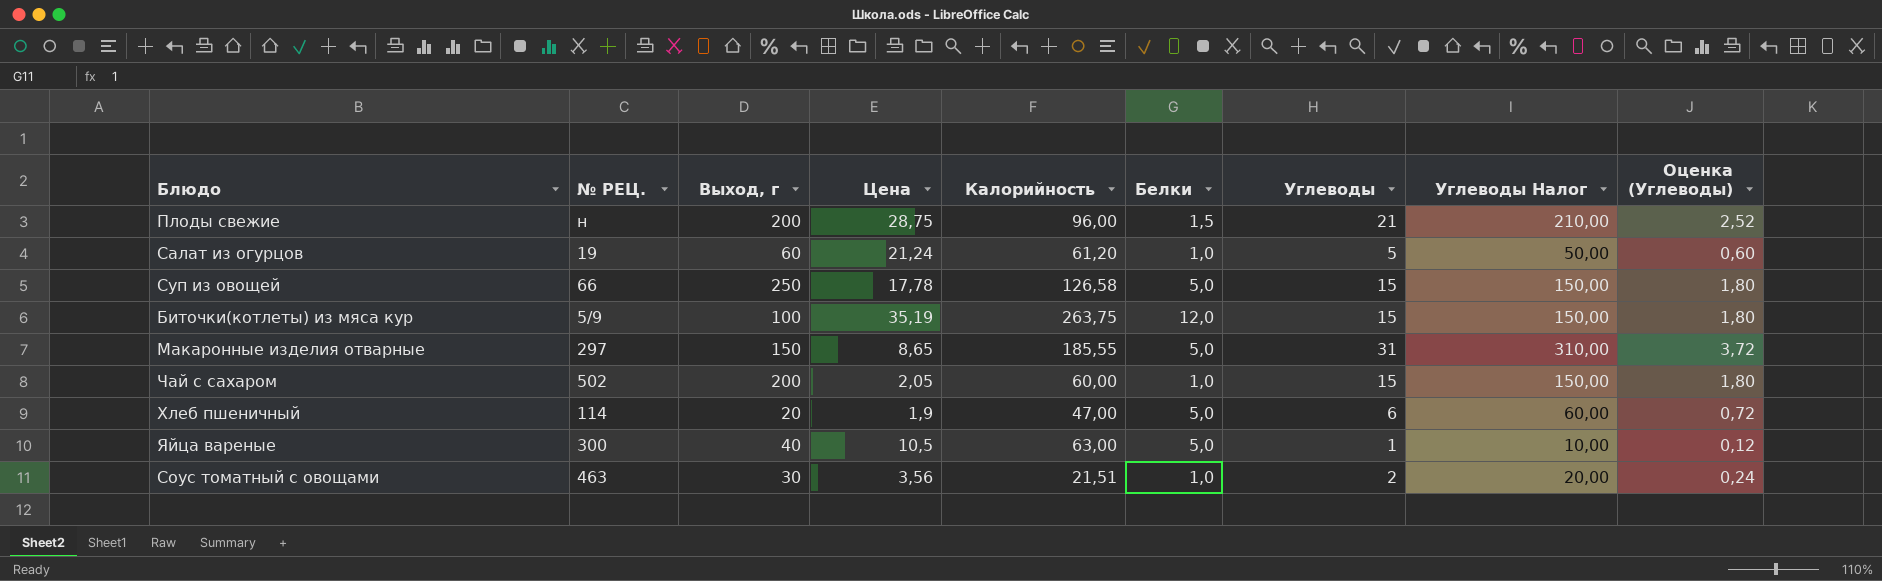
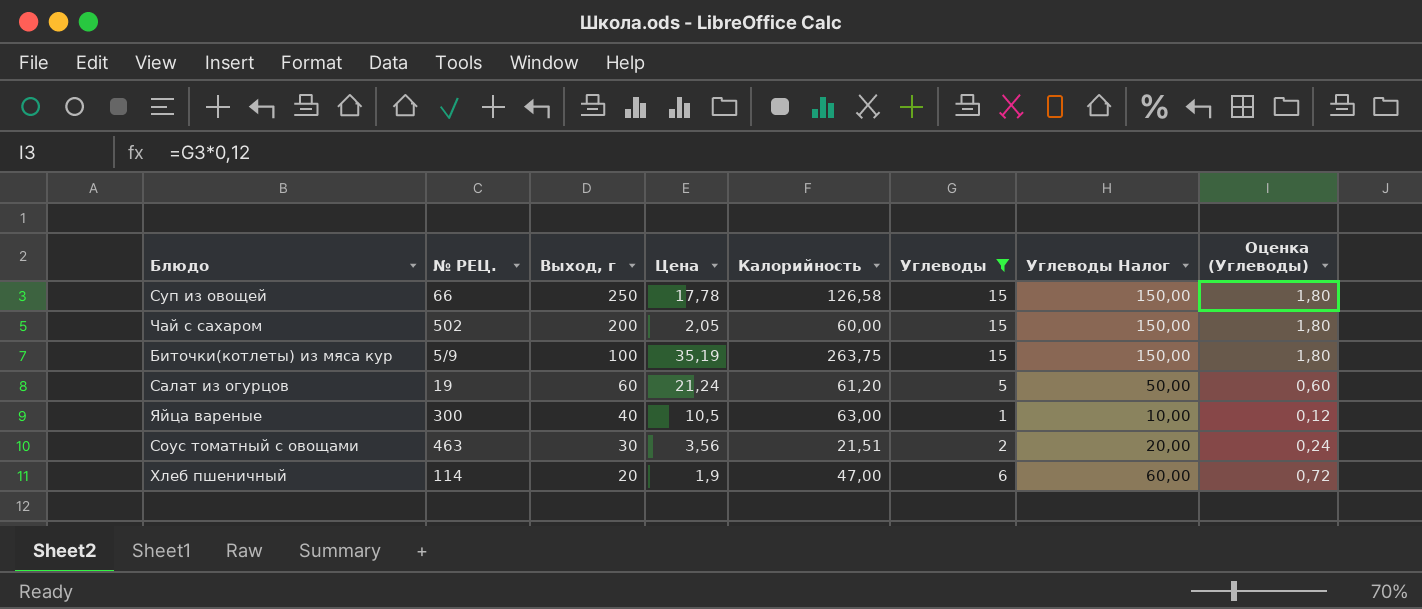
filter: none -> Углеводы <= 15
row order: none -> Выход, г descending
column Белки | position: 6 -> none

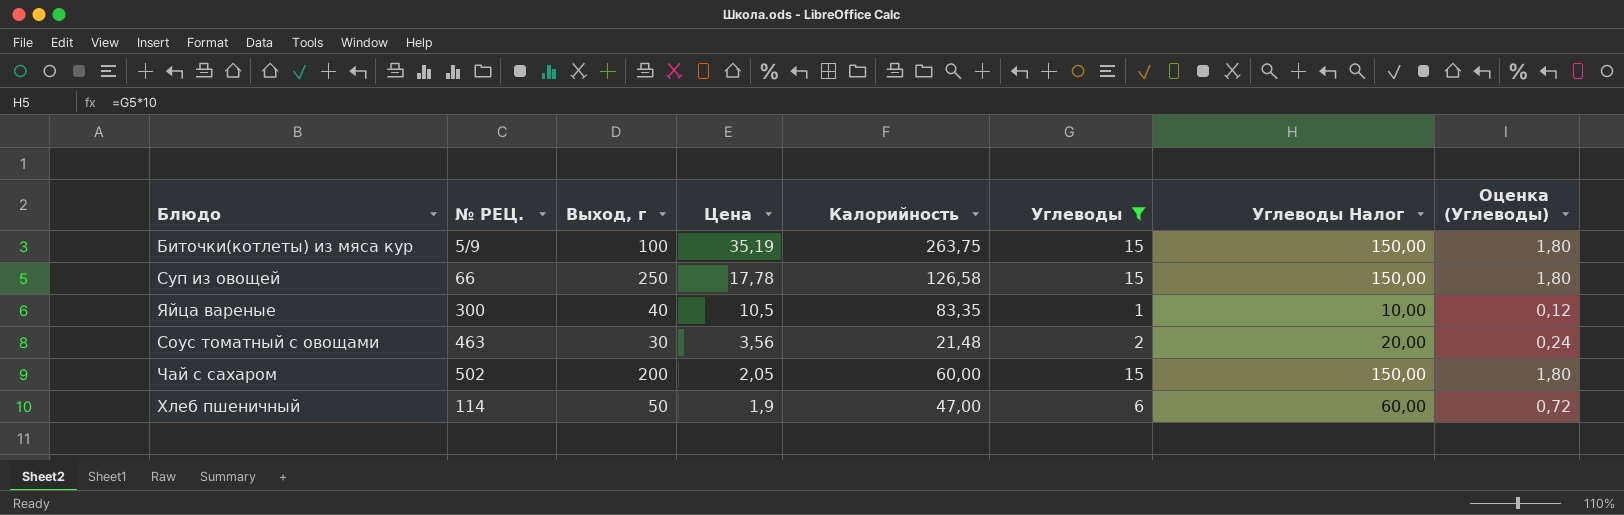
row order: Выход, г descending -> Цена descending
row Салат из огурцов: 19 | 60 | 21,24 | 61,20 | 5 | 50,00 | 0,60 -> none
Яйца вареные | Калорийность: 63,00 -> 83,35
Соус томатный с овощами | Калорийность: 21,51 -> 21,48
Хлеб пшеничный | Выход, г: 20 -> 50

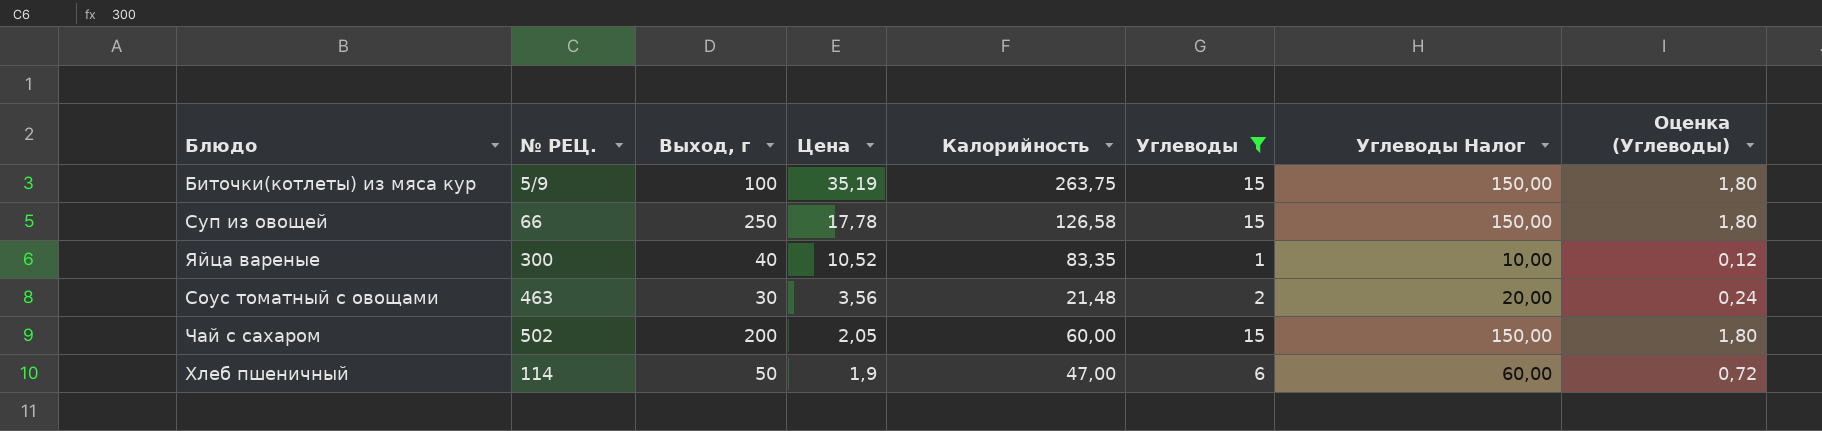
Яйца вареные | Цена: 10,5 -> 10,52

